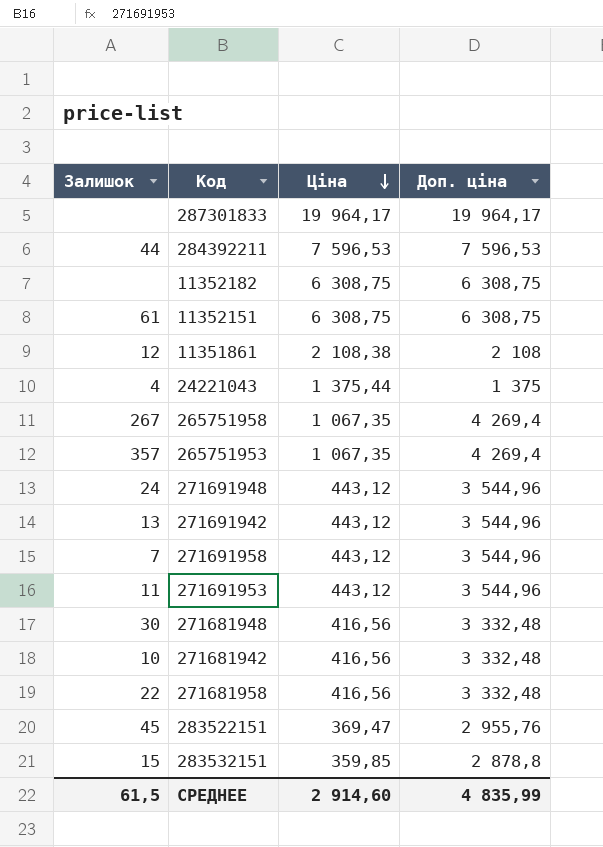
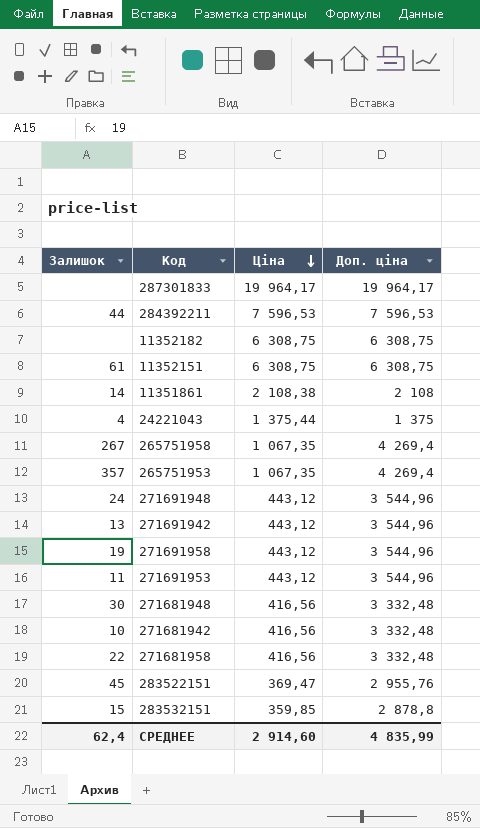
11351861 | Залишок: 12 -> 14
271691958 | Залишок: 7 -> 19
СРЕДНЕЕ | Залишок: 61,5 -> 62,4

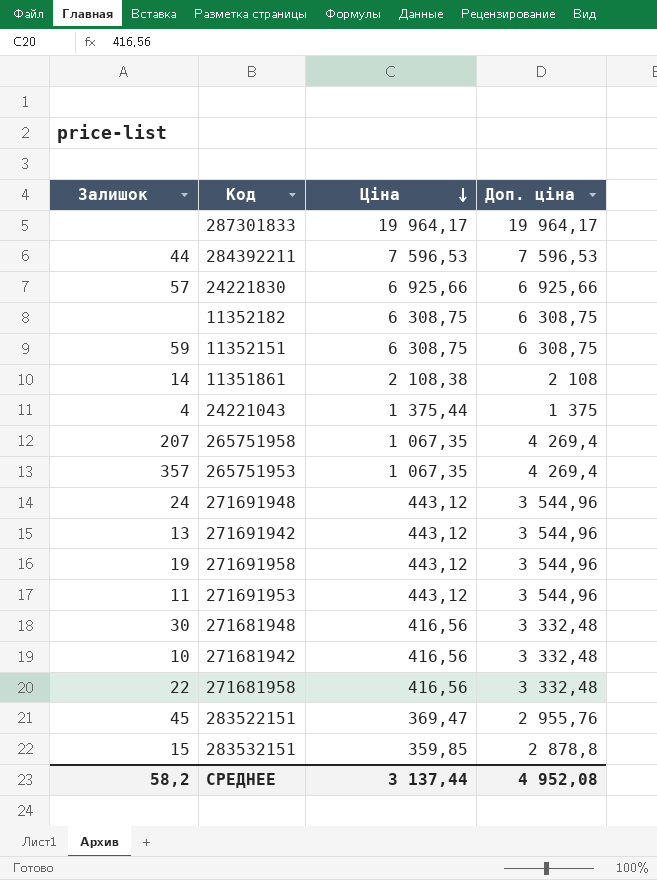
row 24221830: none -> 57 | 6 925,66 | 6 925,66
11352151 | Залишок: 61 -> 59
265751958 | Залишок: 267 -> 207
СРЕДНЕЕ | Залишок: 62,4 -> 58,2
СРЕДНЕЕ | Ціна: 2 914,60 -> 3 137,44
СРЕДНЕЕ | Доп. ціна: 4 835,99 -> 4 952,08

